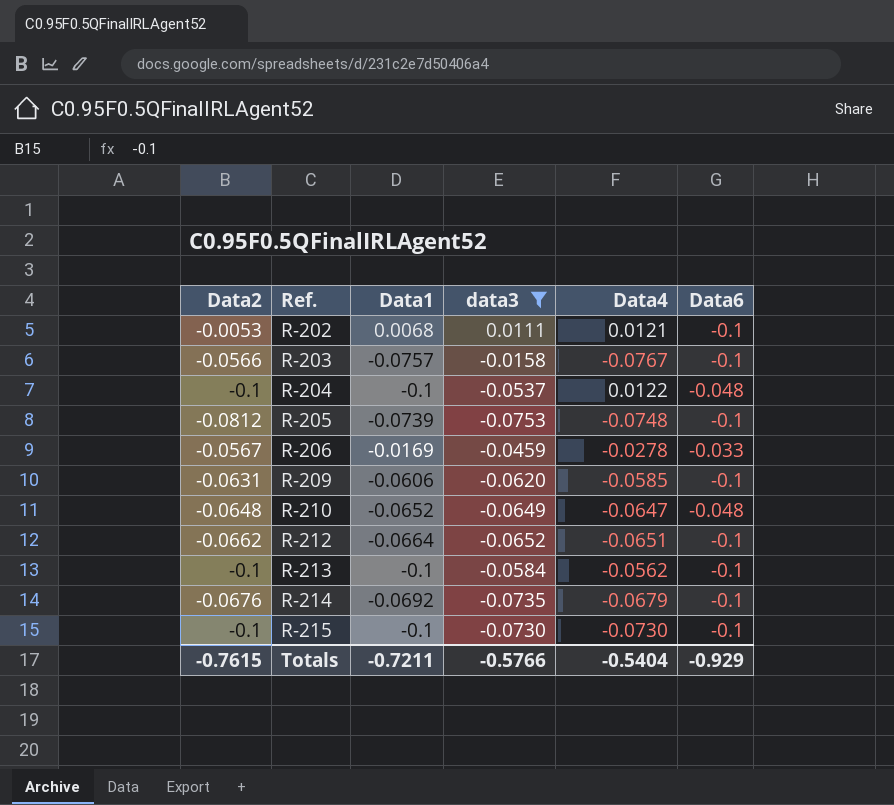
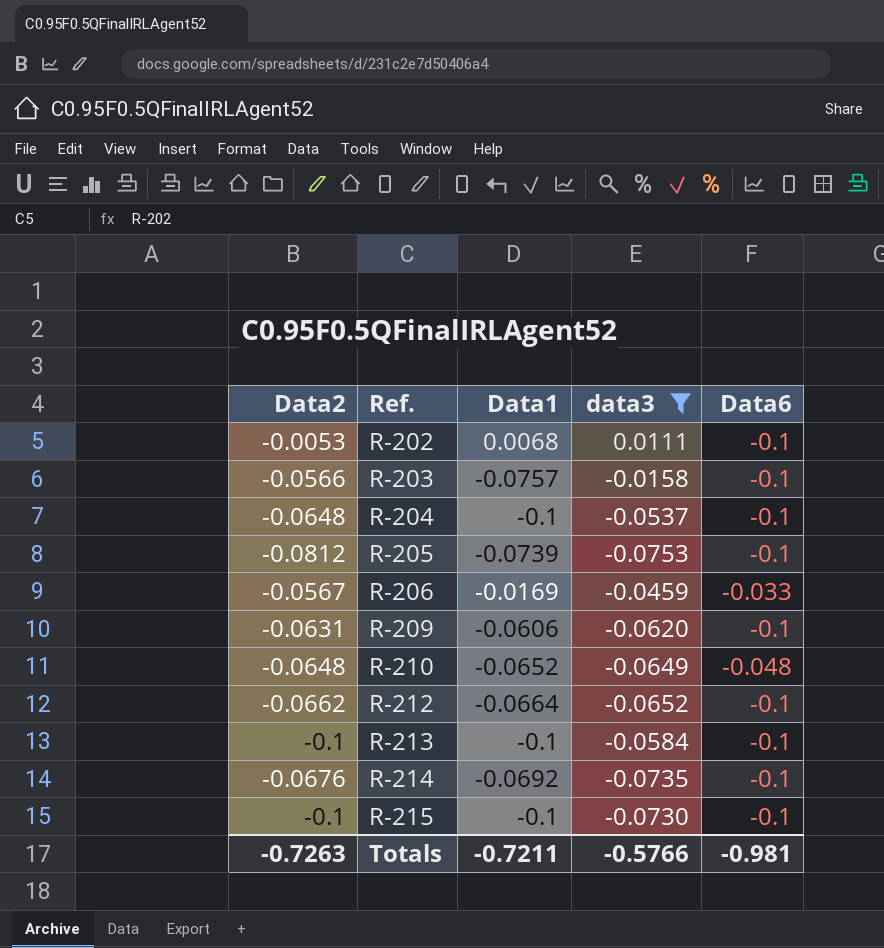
column Data4 | position: 5 -> none
R-204 | Data2: -0.1 -> -0.0648
R-204 | Data6: -0.048 -> -0.1
Totals | Data2: -0.7615 -> -0.7263
Totals | Data6: -0.929 -> -0.981

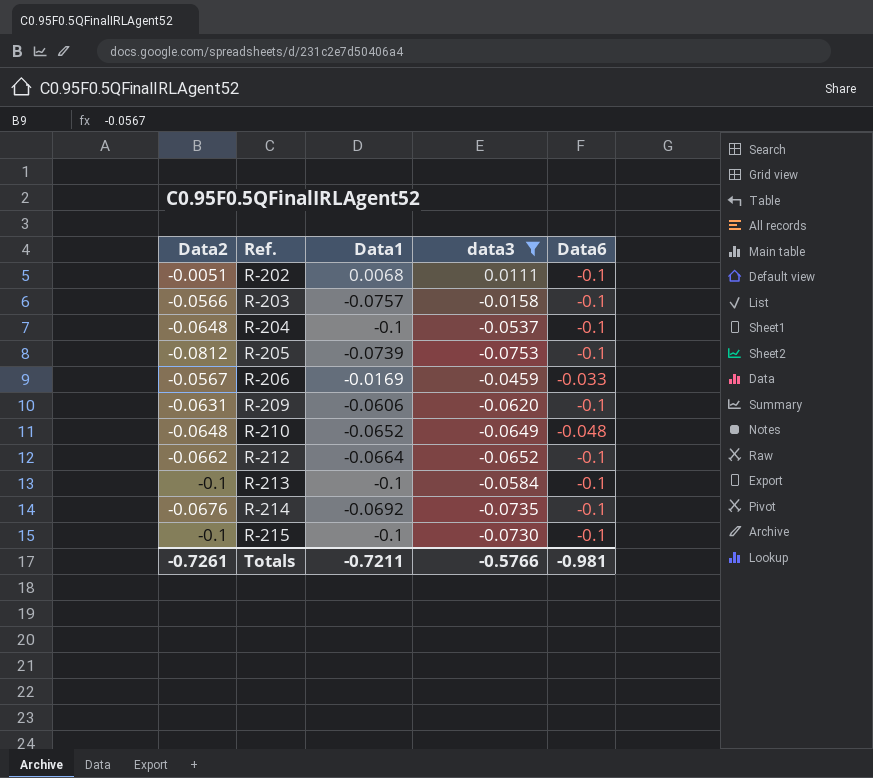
R-202 | Data2: -0.0053 -> -0.0051
Totals | Data2: -0.7263 -> -0.7261

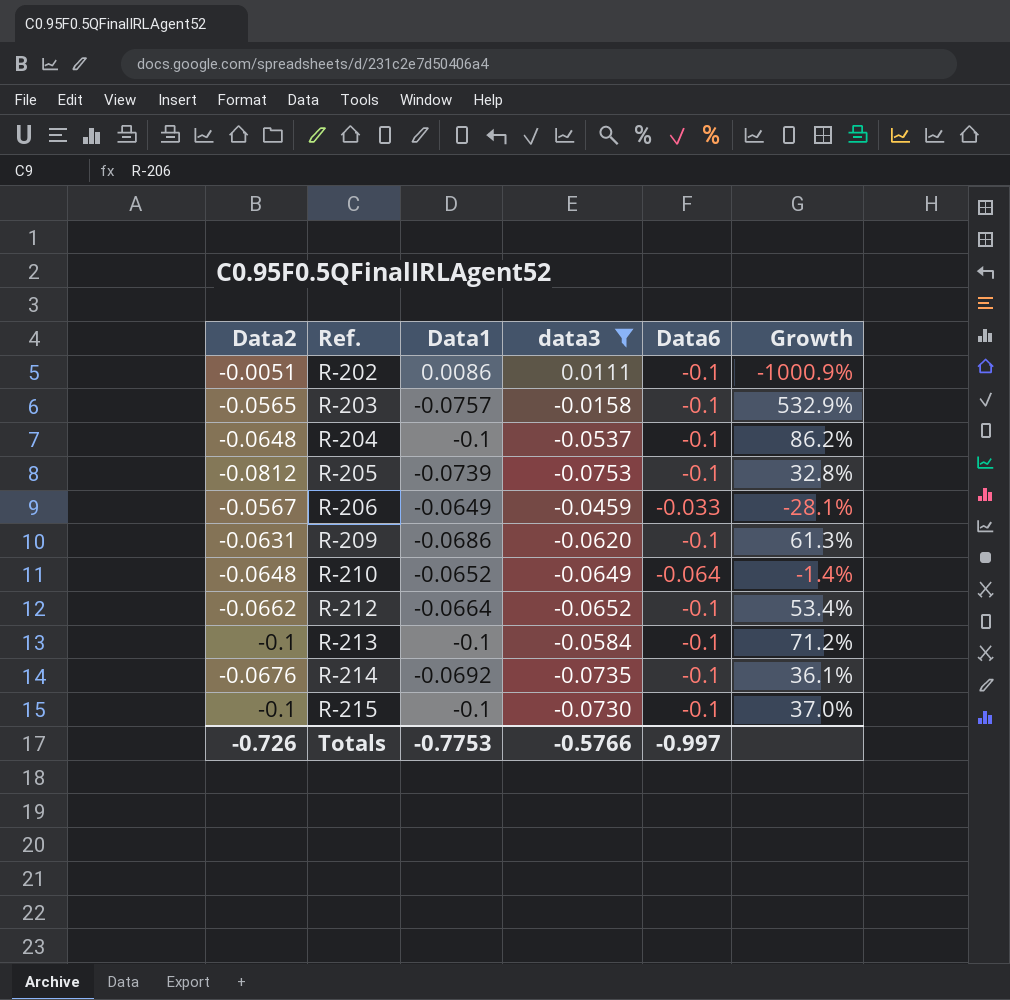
column Growth | formula: none -> ([Data6] - [data3]) / [data3]
R-202 | Data1: 0.0068 -> 0.0086
R-203 | Data2: -0.0566 -> -0.0565
R-206 | Data1: -0.0169 -> -0.0649
R-209 | Data1: -0.0606 -> -0.0686
R-210 | Data6: -0.048 -> -0.064
Totals | Data2: -0.7261 -> -0.726
Totals | Data1: -0.7211 -> -0.7753
Totals | Data6: -0.981 -> -0.997

